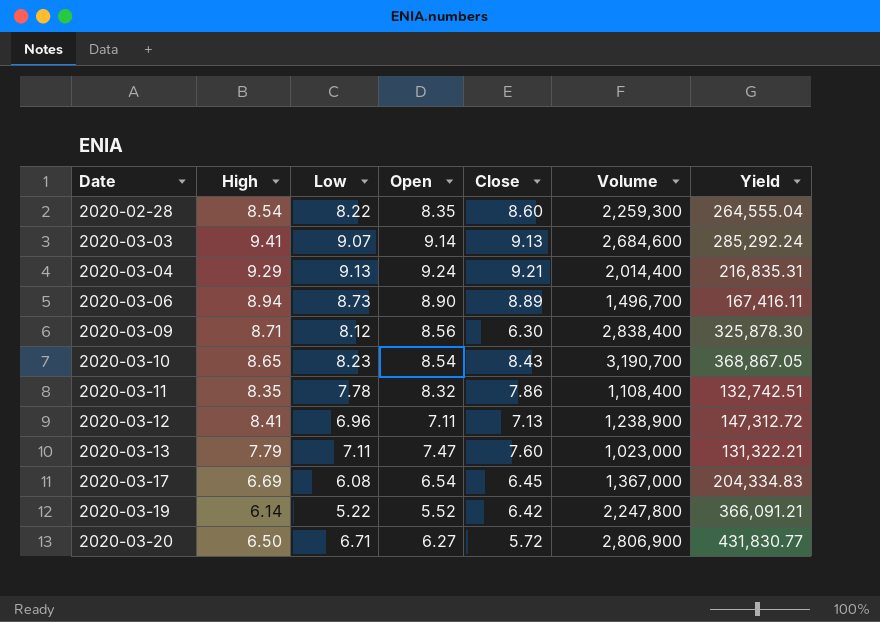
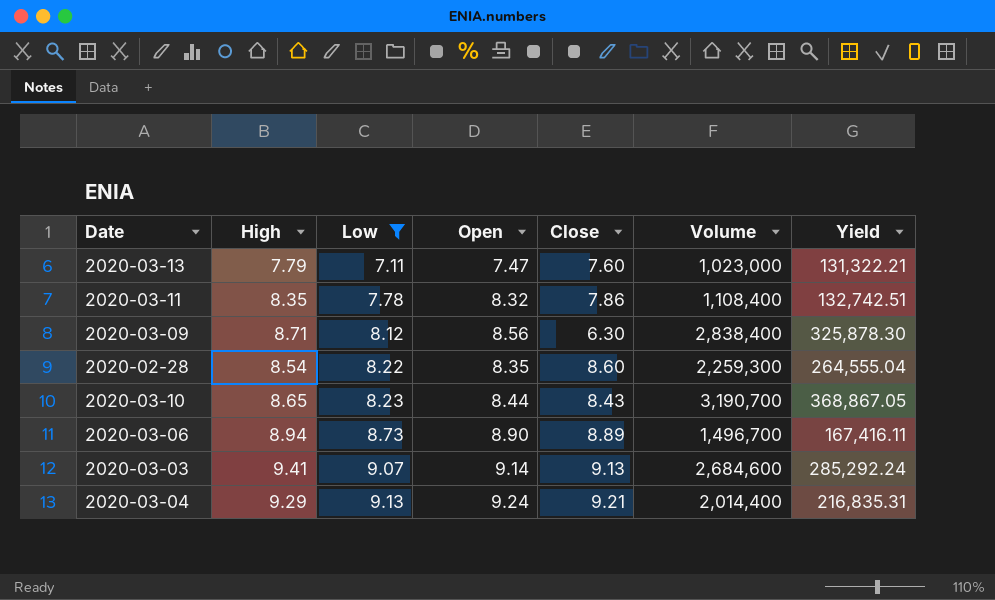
filter: none -> Low >= 7.11
row order: Date ascending -> Low ascending
2020-03-10 | Open: 8.54 -> 8.44

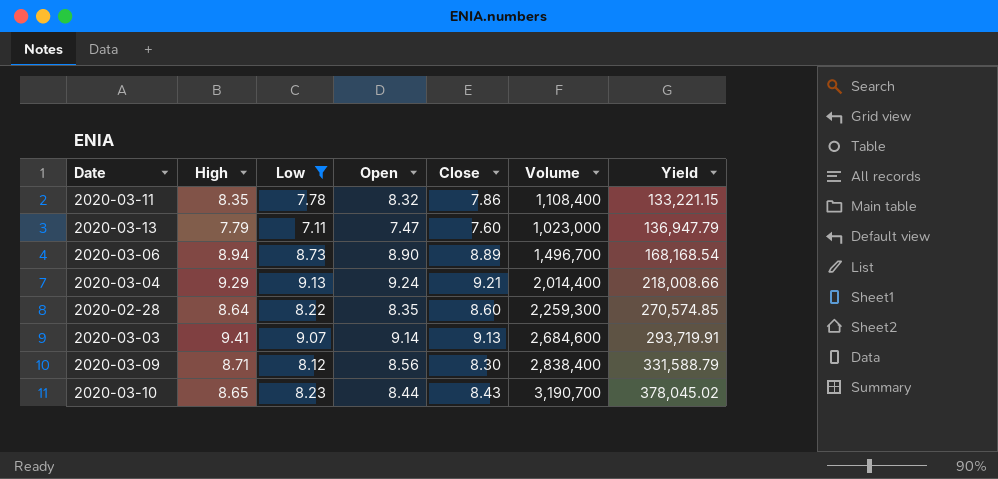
row order: Low ascending -> Yield ascending
column Yield | formula: [Volume] / [High] -> [Volume] / [Open]
2020-02-28 | High: 8.54 -> 8.64
2020-03-09 | Close: 6.30 -> 8.30

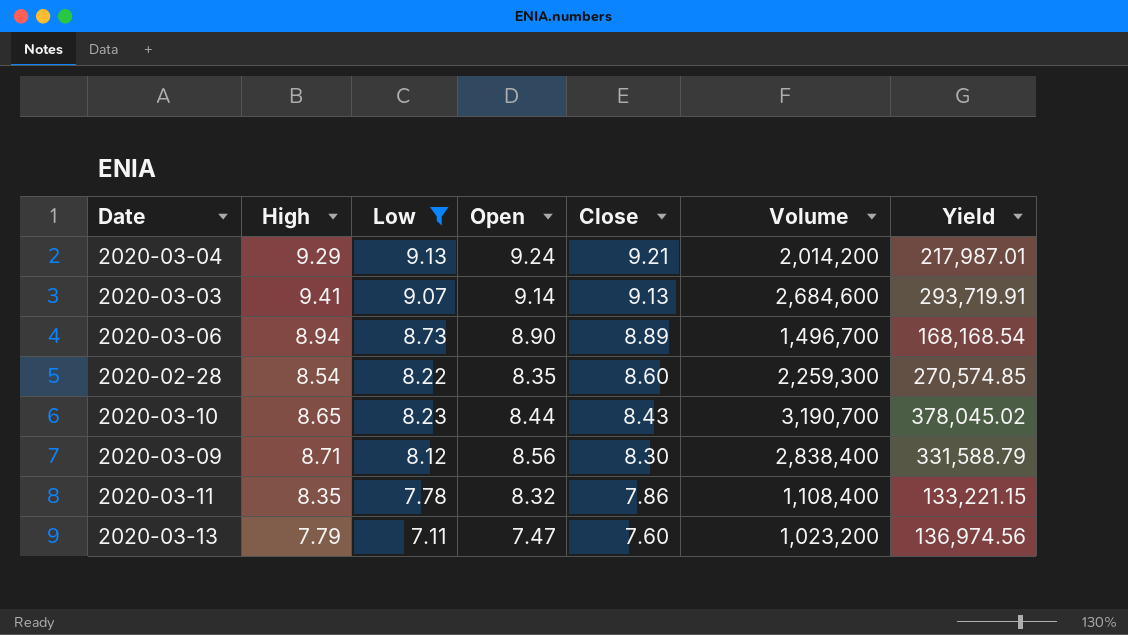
row order: Yield ascending -> Close descending
2020-03-04 | Volume: 2,014,400 -> 2,014,200
2020-03-04 | Yield: 218,008.66 -> 217,987.01
2020-02-28 | High: 8.64 -> 8.54
2020-03-13 | Volume: 1,023,000 -> 1,023,200
2020-03-13 | Yield: 136,947.79 -> 136,974.56

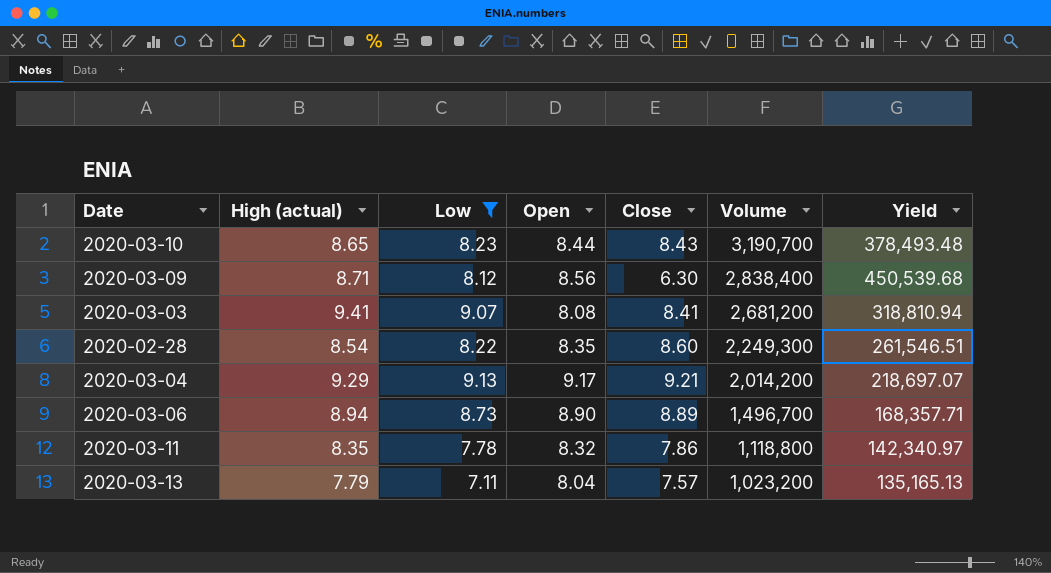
row order: Close descending -> Volume descending
column name: High -> High (actual)
column Yield | formula: [Volume] / [Open] -> [Volume] / [Close]
2020-03-09 | Close: 8.30 -> 6.30
2020-03-03 | Open: 9.14 -> 8.08
2020-03-03 | Close: 9.13 -> 8.41
2020-03-03 | Volume: 2,684,600 -> 2,681,200
2020-02-28 | Volume: 2,259,300 -> 2,249,300
2020-03-04 | Open: 9.24 -> 9.17
2020-03-11 | Volume: 1,108,400 -> 1,118,800
2020-03-13 | Open: 7.47 -> 8.04
2020-03-13 | Close: 7.60 -> 7.57

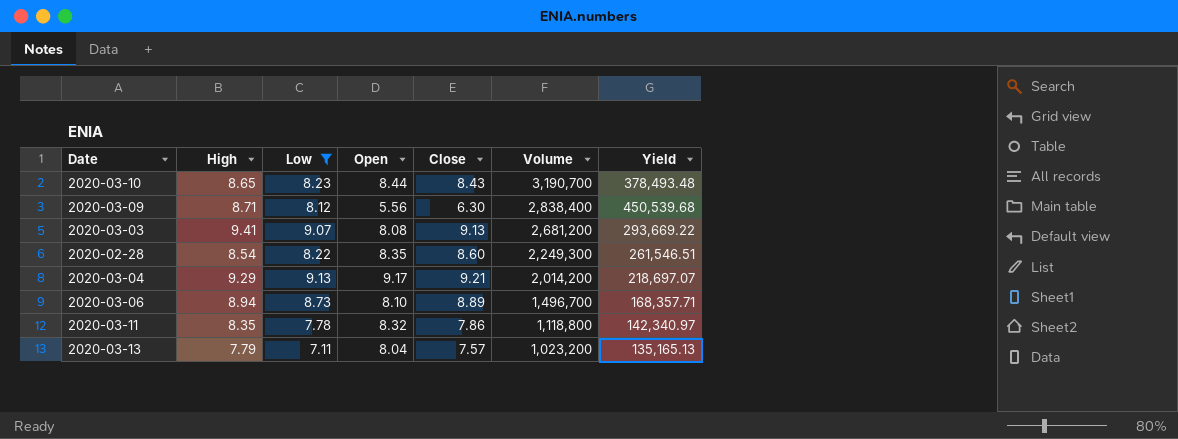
column name: High (actual) -> High
2020-03-09 | Open: 8.56 -> 5.56
2020-03-03 | Close: 8.41 -> 9.13
2020-03-03 | Yield: 318,810.94 -> 293,669.22
2020-03-06 | Open: 8.90 -> 8.10

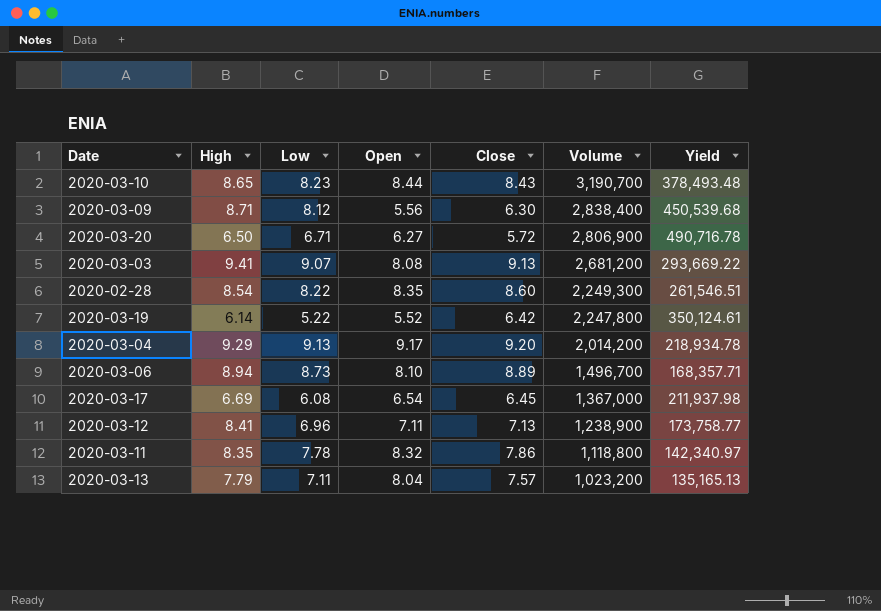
filter: Low >= 7.11 -> none
2020-03-04 | Close: 9.21 -> 9.20
2020-03-04 | Yield: 218,697.07 -> 218,934.78

